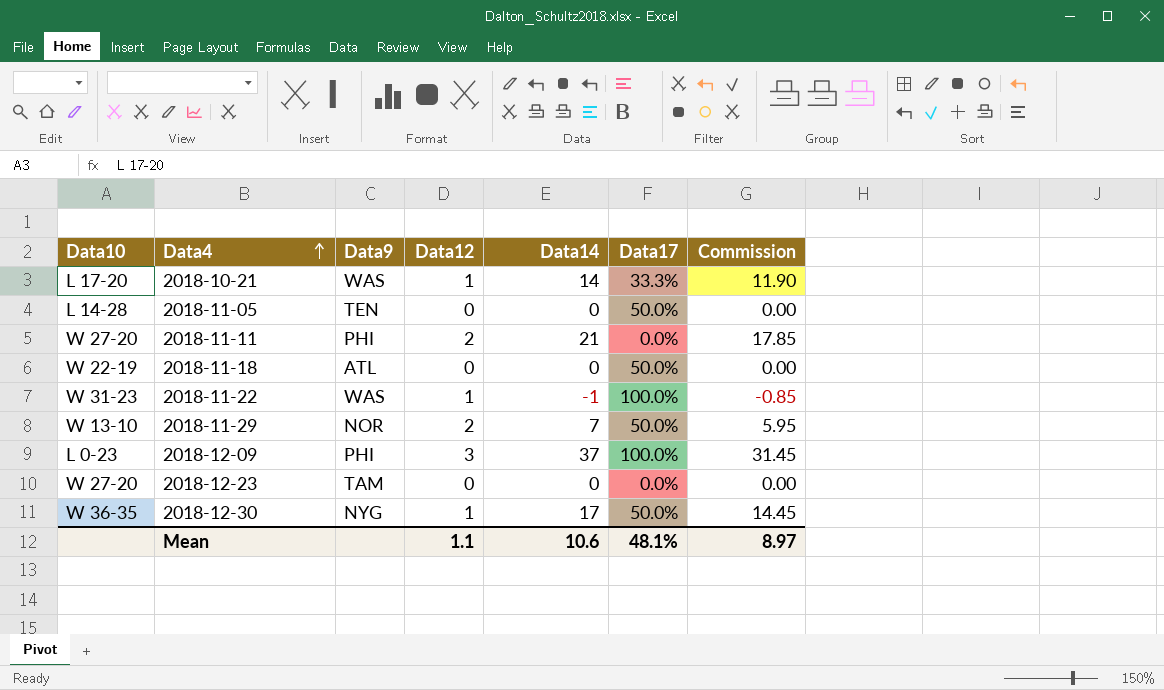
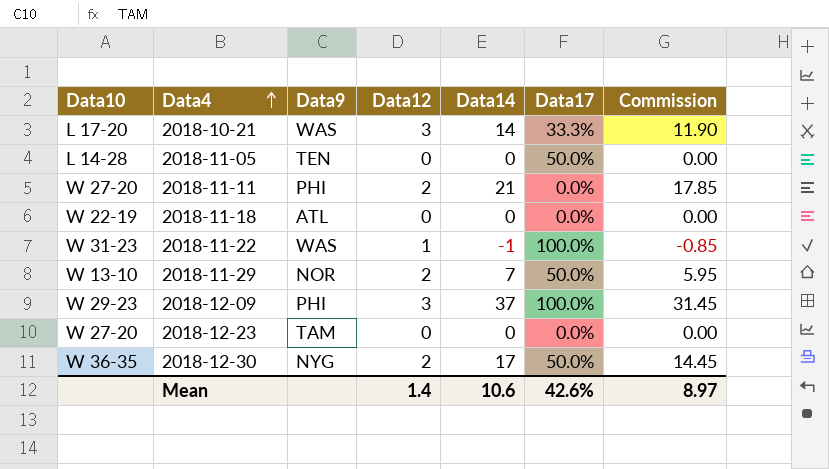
2018-10-21 | Data12: 1 -> 3
2018-11-18 | Data17: 50.0% -> 0.0%
2018-12-09 | Data10: L 0-23 -> W 29-23
2018-12-30 | Data12: 1 -> 2
Mean | Data12: 1.1 -> 1.4
Mean | Data17: 48.1% -> 42.6%

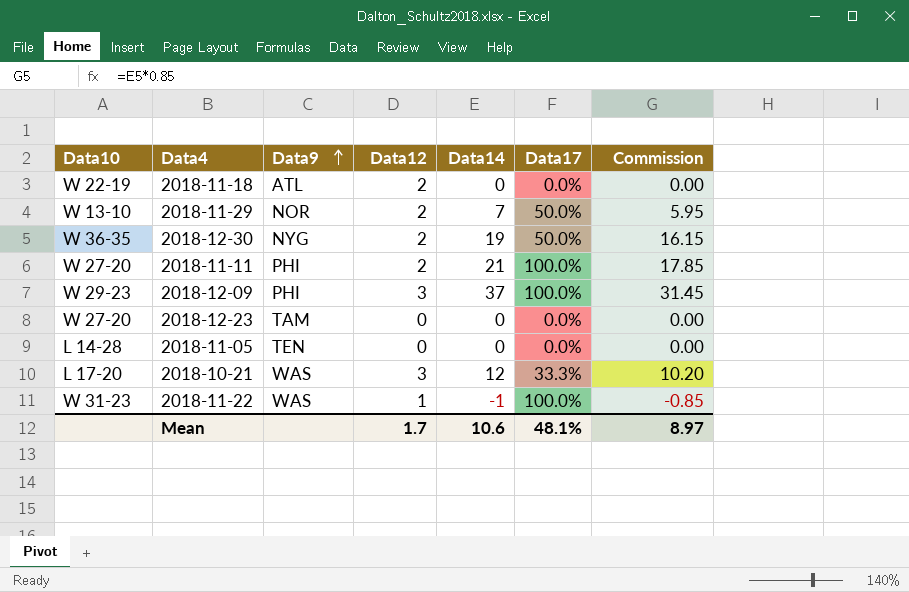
row order: Data4 ascending -> Data9 ascending
2018-11-18 | Data12: 0 -> 2
2018-12-30 | Data14: 17 -> 19
2018-12-30 | Commission: 14.45 -> 16.15
2018-11-11 | Data17: 0.0% -> 100.0%
2018-11-05 | Data17: 50.0% -> 0.0%
2018-10-21 | Data14: 14 -> 12
2018-10-21 | Commission: 11.90 -> 10.20
Mean | Data12: 1.4 -> 1.7
Mean | Data17: 42.6% -> 48.1%

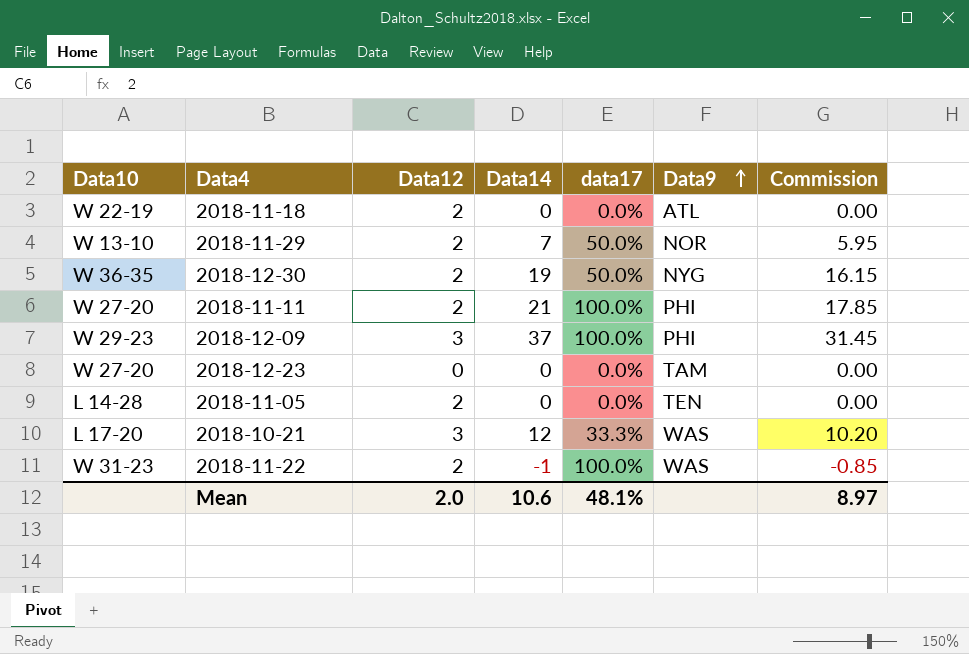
column name: Data17 -> data17
column Data9 | position: 3 -> 6
2018-11-05 | Data12: 0 -> 2
2018-11-22 | Data12: 1 -> 2
Mean | Data12: 1.7 -> 2.0

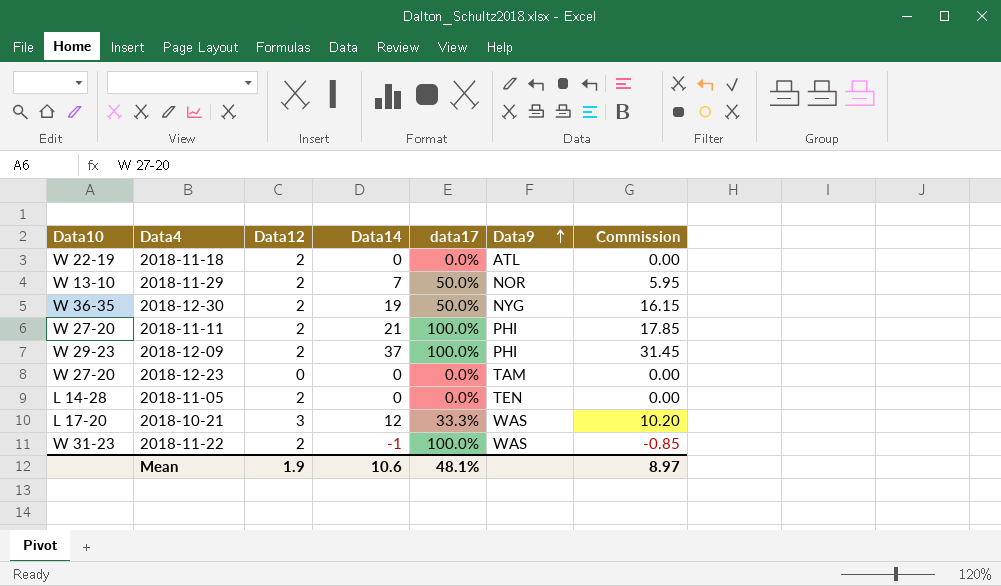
2018-12-09 | Data12: 3 -> 2
Mean | Data12: 2.0 -> 1.9

